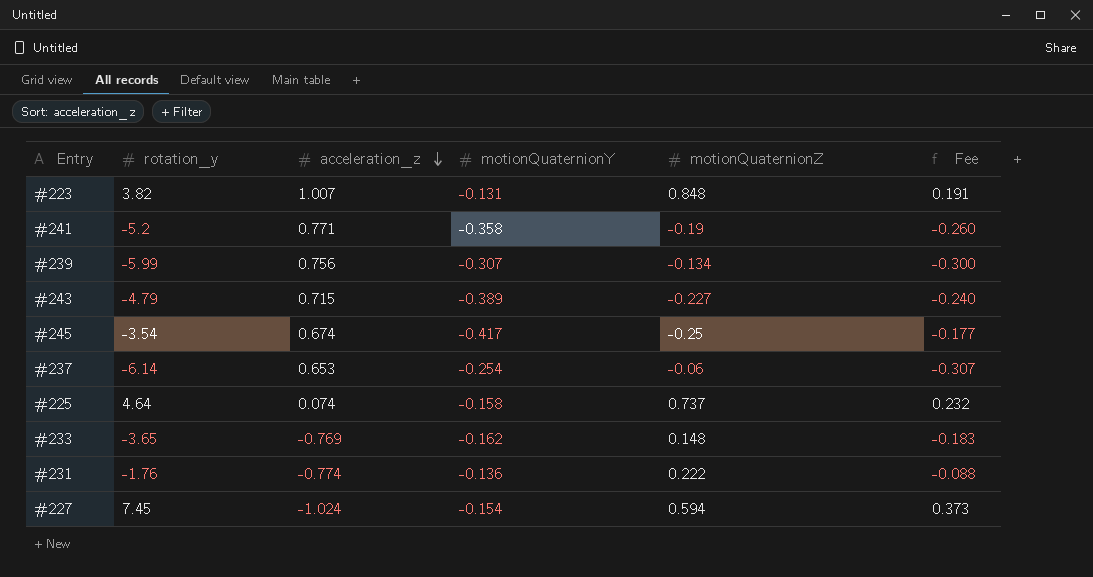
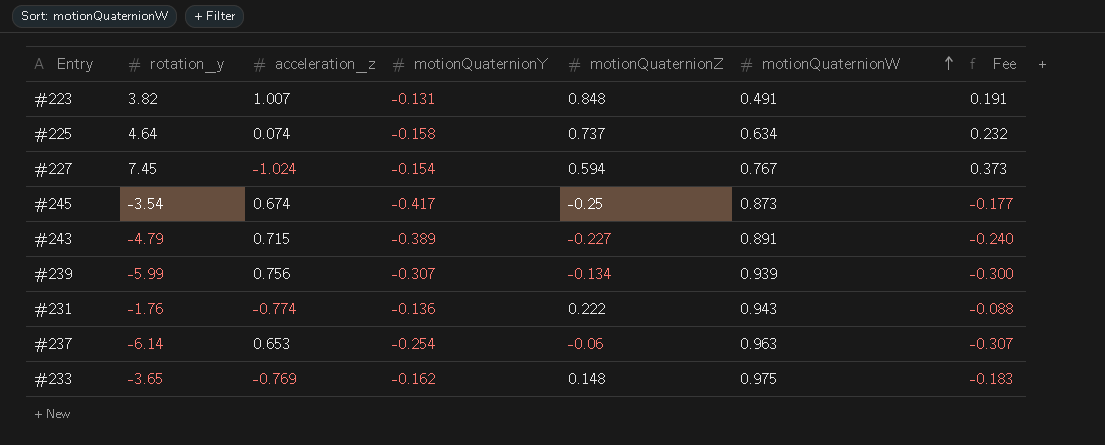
row order: acceleration_z descending -> motionQuaternionW ascending
column motionQuaternionW | position: none -> 6
row #241: -5.2 | 0.771 | -0.358 | -0.19 | -0.260 -> none

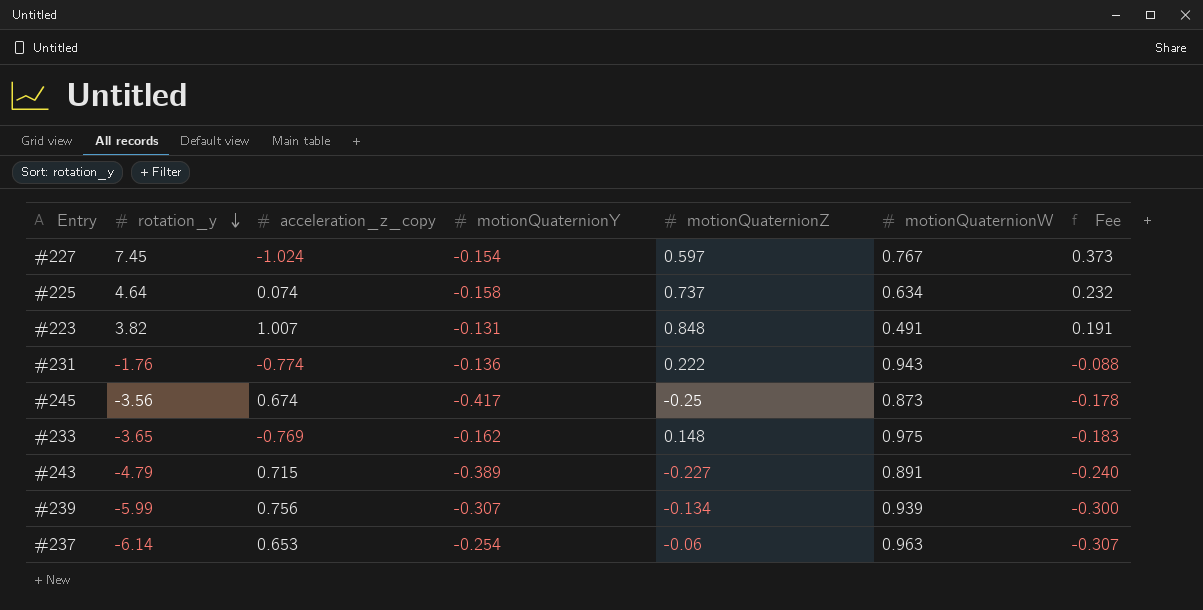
row order: motionQuaternionW ascending -> rotation_y descending
column name: acceleration_z -> acceleration_z_copy
#227 | motionQuaternionZ: 0.594 -> 0.597
#245 | rotation_y: -3.54 -> -3.56
#245 | Fee: -0.177 -> -0.178

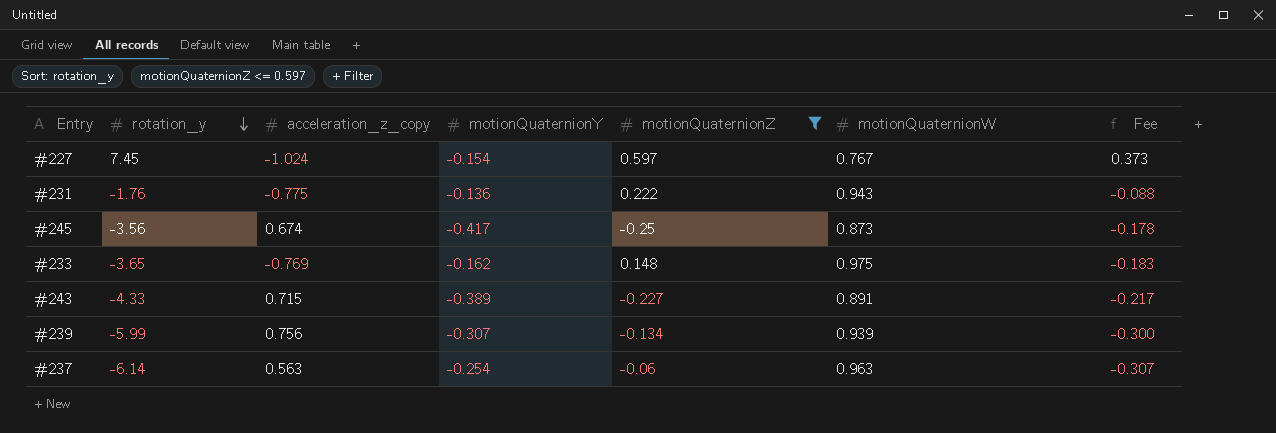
filter: none -> motionQuaternionZ <= 0.597
#231 | acceleration_z_copy: -0.774 -> -0.775
#243 | rotation_y: -4.79 -> -4.33
#243 | Fee: -0.240 -> -0.217
#237 | acceleration_z_copy: 0.653 -> 0.563

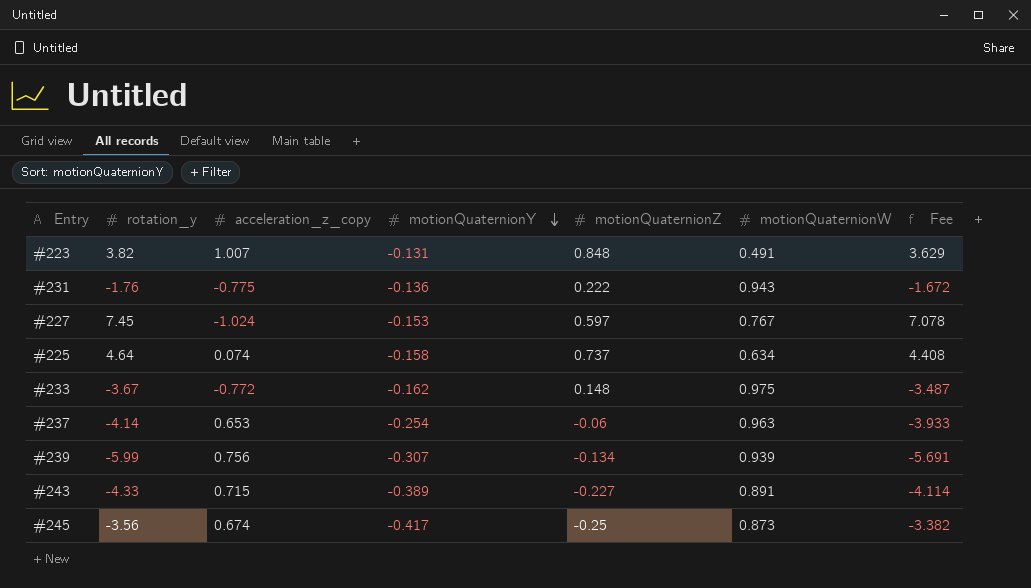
filter: motionQuaternionZ <= 0.597 -> none
row order: rotation_y descending -> motionQuaternionY descending
column Fee | formula: [rotation_y] * 0.05 -> [rotation_y] * 0.95
#227 | motionQuaternionY: -0.154 -> -0.153
#233 | rotation_y: -3.65 -> -3.67
#233 | acceleration_z_copy: -0.769 -> -0.772
#237 | rotation_y: -6.14 -> -4.14
#237 | acceleration_z_copy: 0.563 -> 0.653

